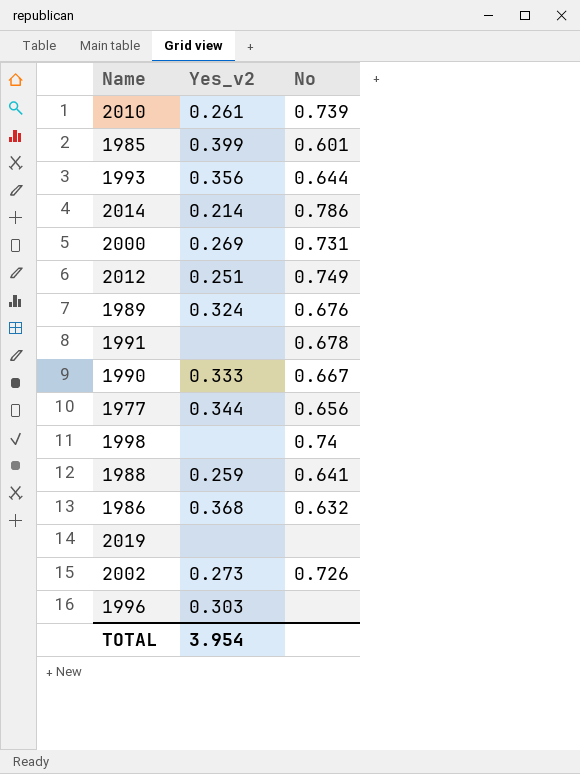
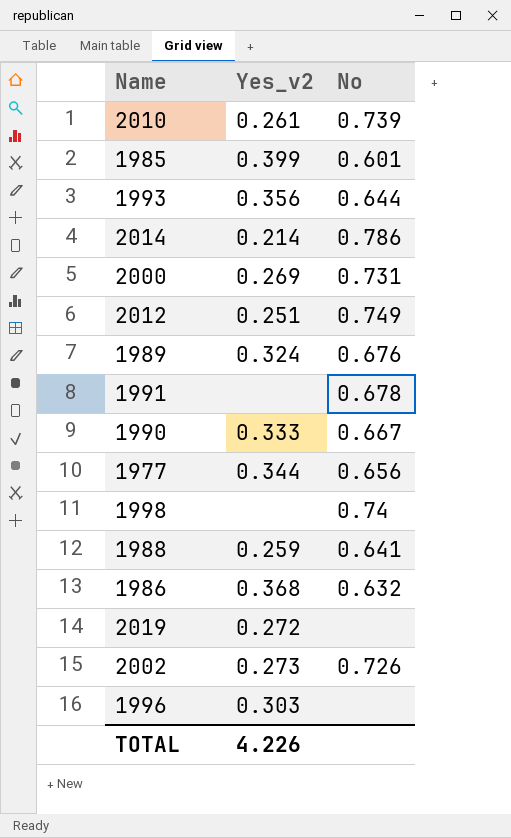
2019 | Yes_v2: none -> 0.272
TOTAL | Yes_v2: 3.954 -> 4.226

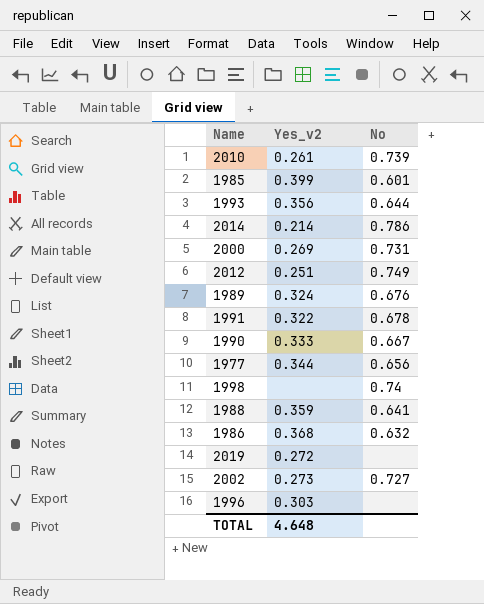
1991 | Yes_v2: none -> 0.322
1988 | Yes_v2: 0.259 -> 0.359
2002 | No: 0.726 -> 0.727
TOTAL | Yes_v2: 4.226 -> 4.648

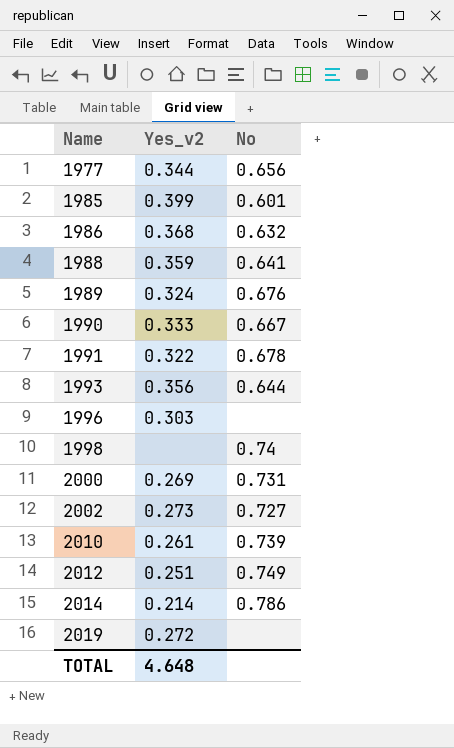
row order: none -> Name ascending

